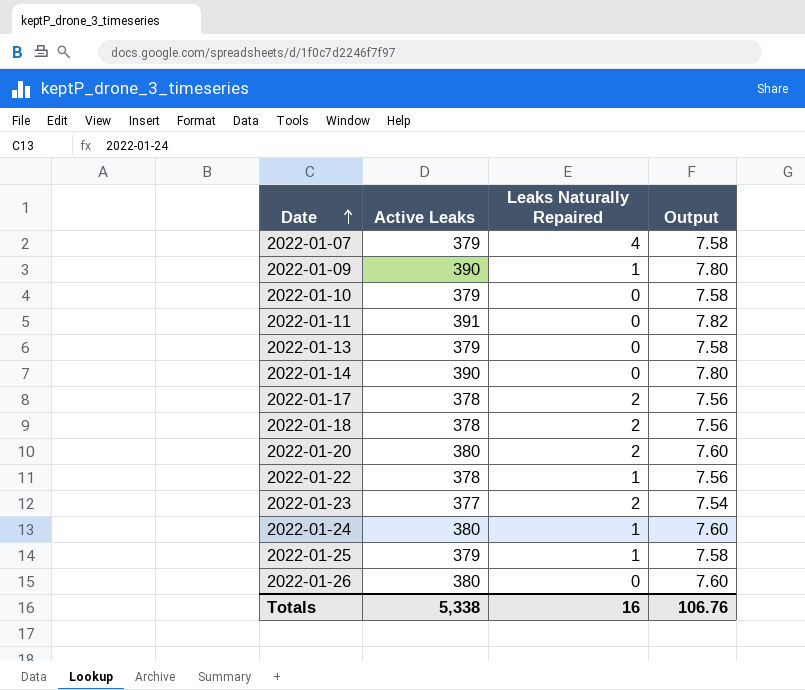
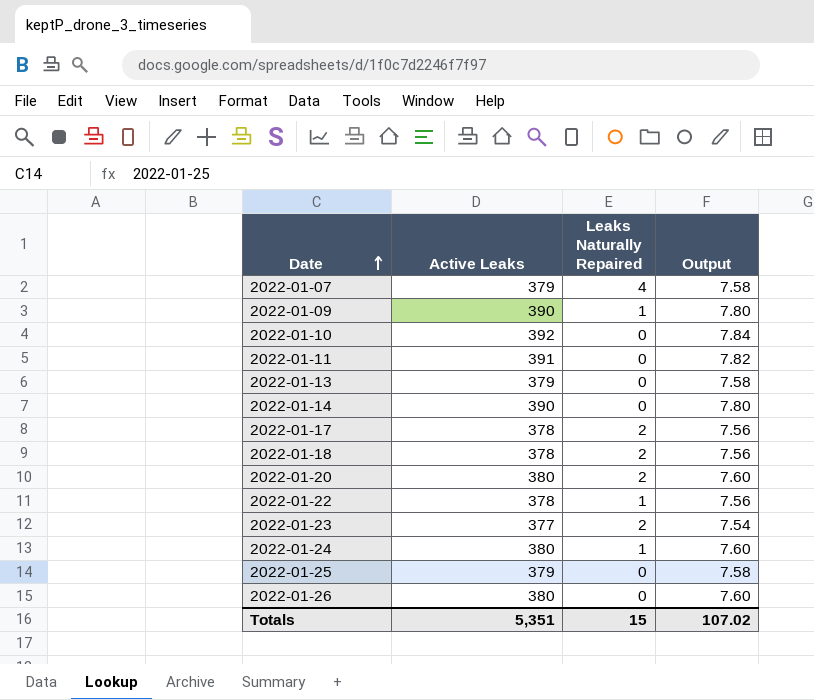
2022-01-10 | Active Leaks: 379 -> 392
2022-01-10 | Output: 7.58 -> 7.84
2022-01-25 | Leaks Naturally Repaired: 1 -> 0
Totals | Active Leaks: 5,338 -> 5,351
Totals | Leaks Naturally Repaired: 16 -> 15
Totals | Output: 106.76 -> 107.02

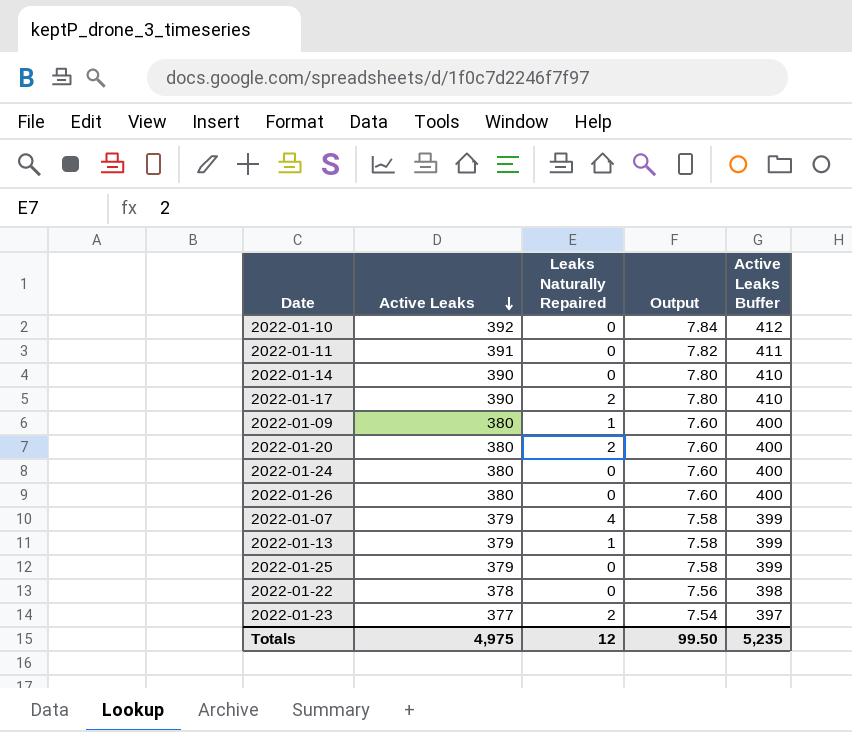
row order: Date ascending -> Active Leaks descending
column Active Leaks Buffer | formula: none -> [Active Leaks] + 20
row 2022-01-18: 378 | 2 | 7.56 -> none
2022-01-17 | Active Leaks: 378 -> 390
2022-01-17 | Output: 7.56 -> 7.80
2022-01-09 | Active Leaks: 390 -> 380
2022-01-09 | Output: 7.80 -> 7.60
2022-01-24 | Leaks Naturally Repaired: 1 -> 0
2022-01-13 | Leaks Naturally Repaired: 0 -> 1
2022-01-22 | Leaks Naturally Repaired: 1 -> 0
Totals | Active Leaks: 5,351 -> 4,975
Totals | Leaks Naturally Repaired: 15 -> 12
Totals | Output: 107.02 -> 99.50

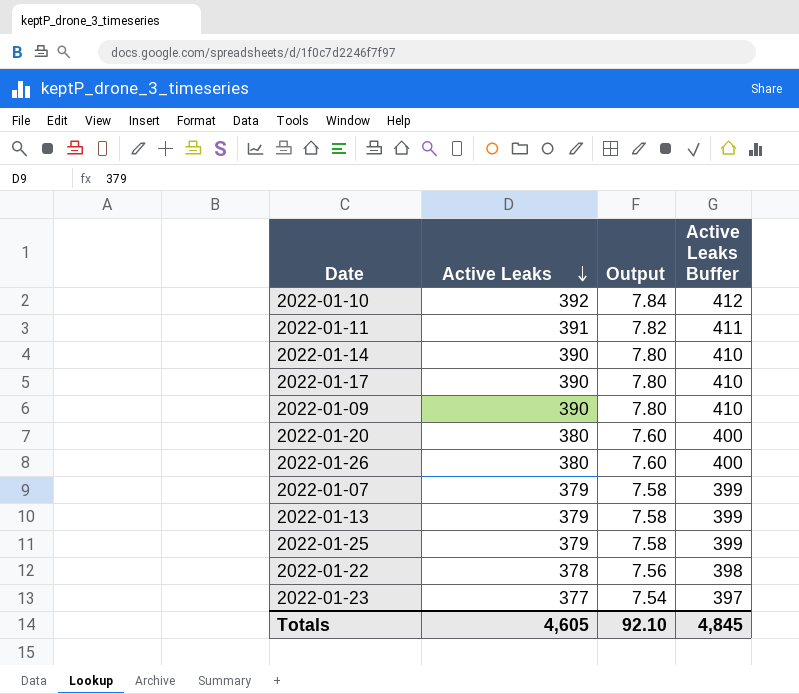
column Leaks Naturally Repaired | position: 3 -> none
row 2022-01-24: 380 | 0 | 7.60 | 400 -> none
2022-01-09 | Active Leaks: 380 -> 390
2022-01-09 | Output: 7.60 -> 7.80
2022-01-09 | Active Leaks Buffer: 400 -> 410
Totals | Active Leaks: 4,975 -> 4,605
Totals | Output: 99.50 -> 92.10
Totals | Active Leaks Buffer: 5,235 -> 4,845

